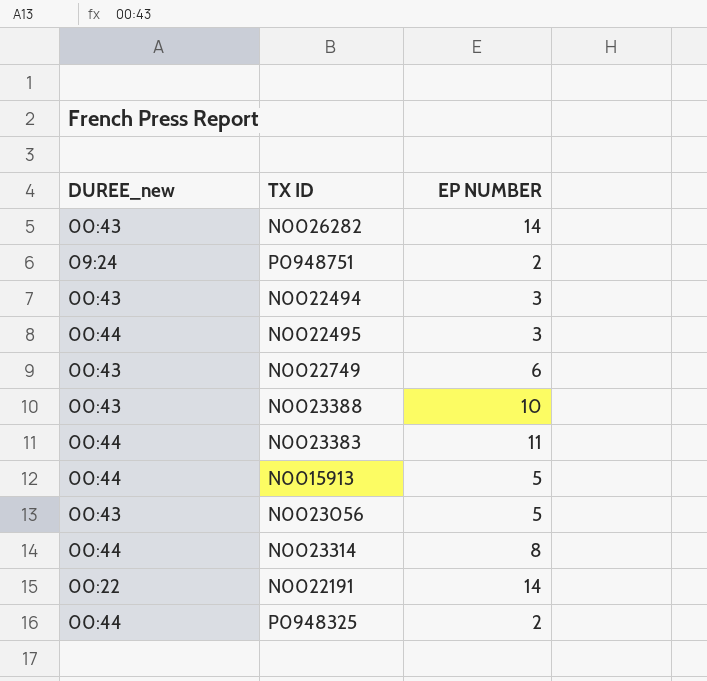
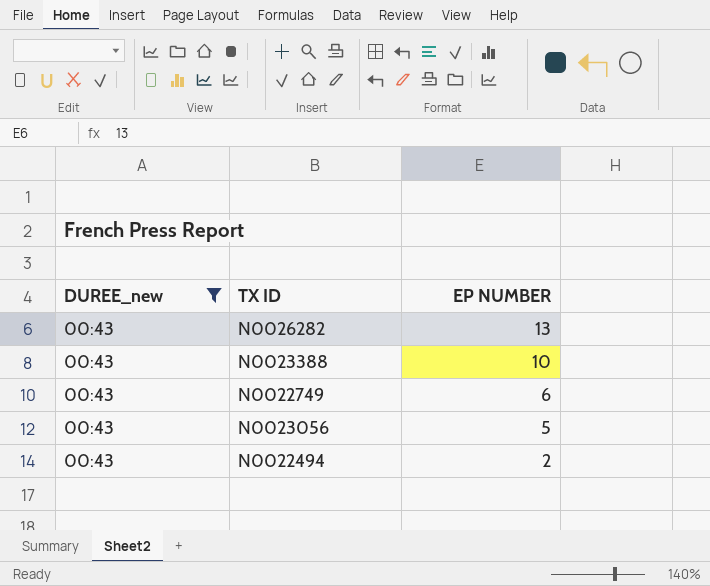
filter: none -> DUREE_new = 00:43
row order: none -> EP NUMBER descending
N0026282 | EP NUMBER: 14 -> 13
N0022494 | EP NUMBER: 3 -> 2

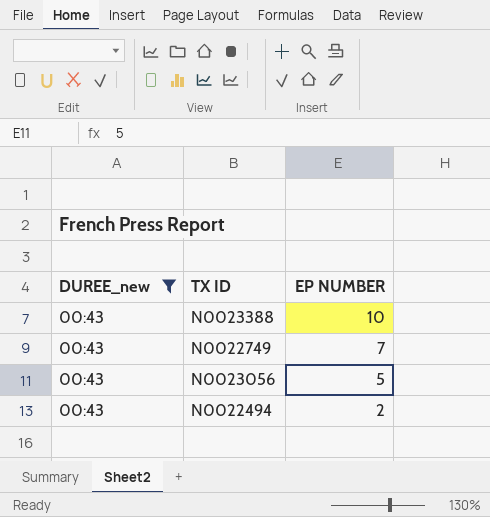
row N0026282: 00:43 | 13 -> none
N0022749 | EP NUMBER: 6 -> 7

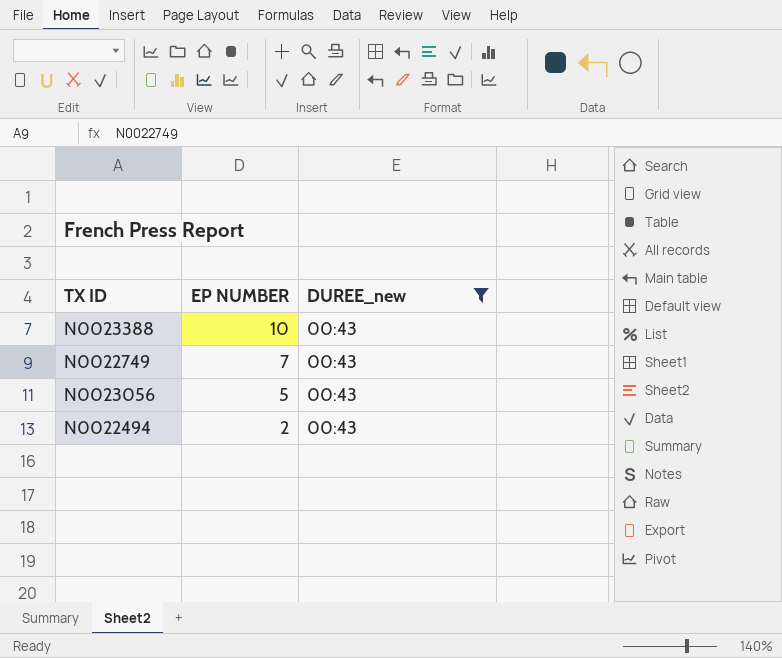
column DUREE_new | position: 1 -> 3

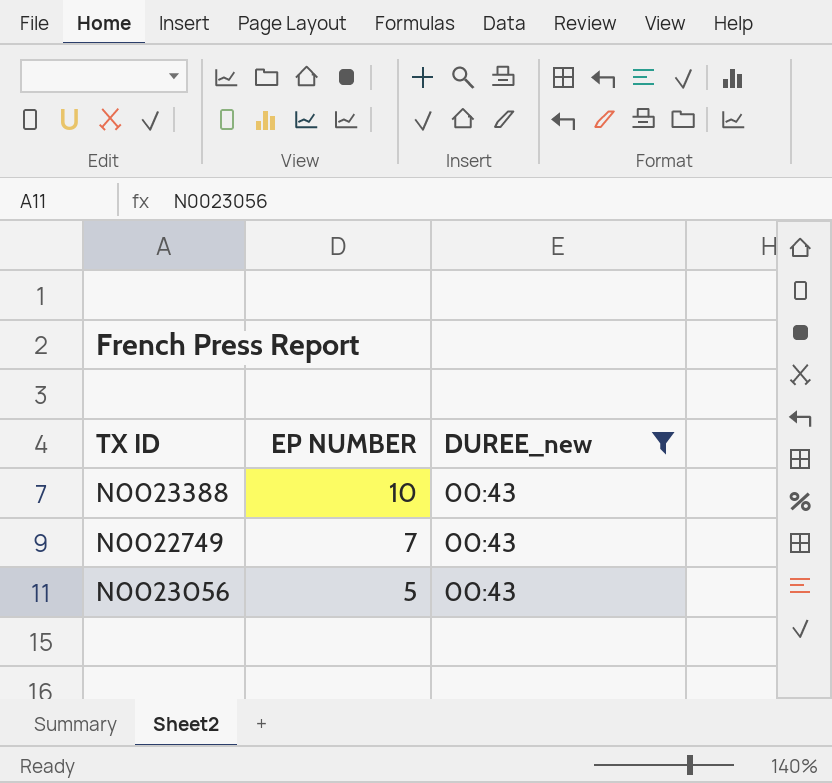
row N0022494: 2 | 00:43 -> none

